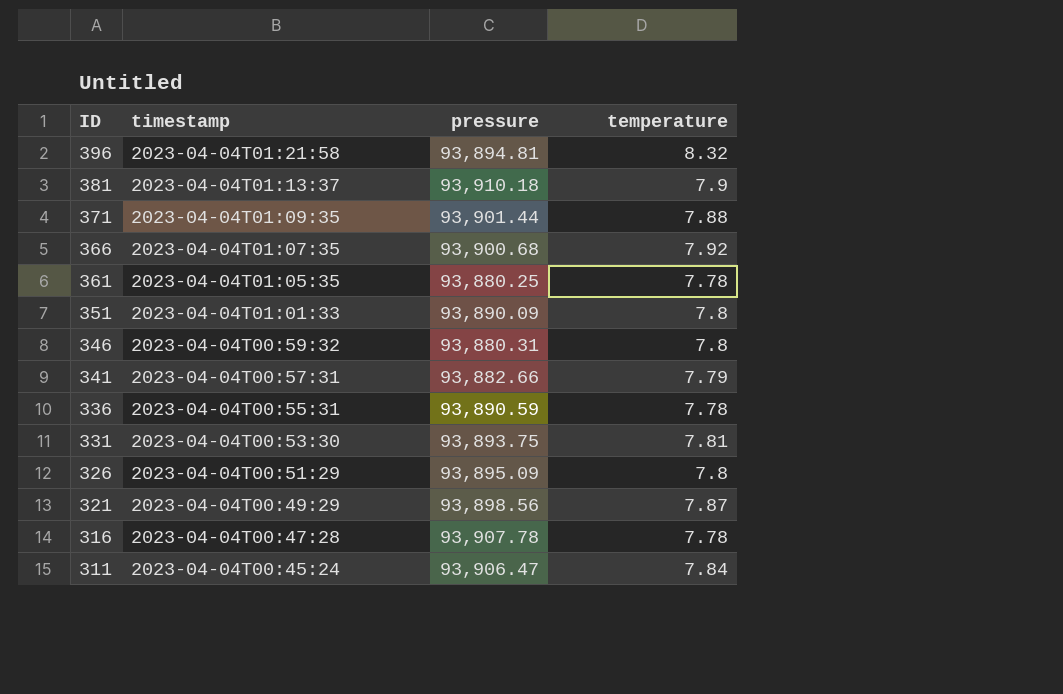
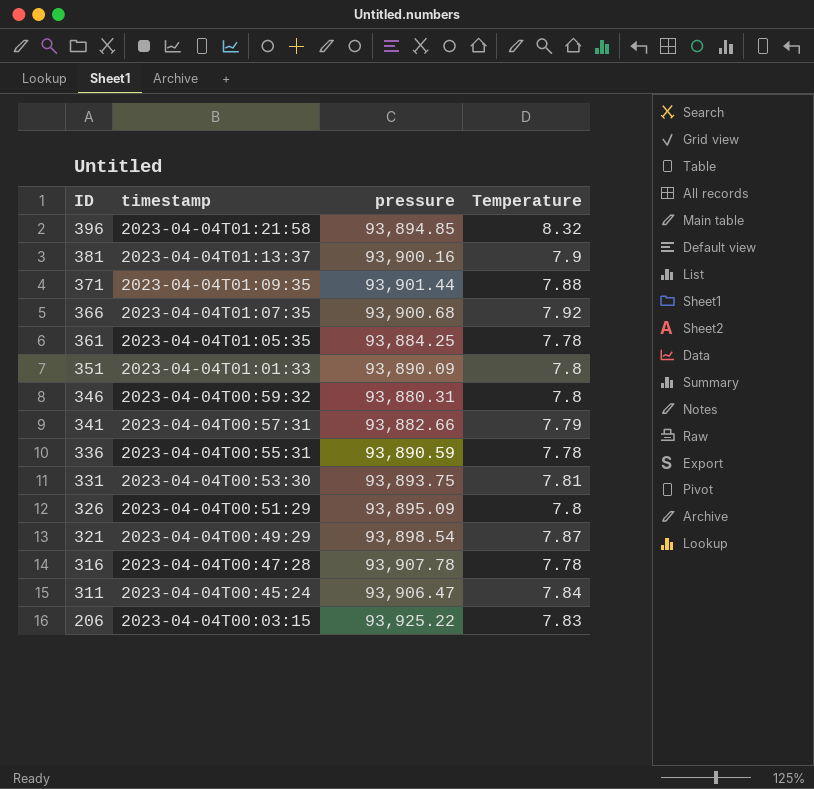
column name: temperature -> Temperature
396 | pressure: 93,894.81 -> 93,894.85
381 | pressure: 93,910.18 -> 93,900.16
361 | pressure: 93,880.25 -> 93,884.25
321 | pressure: 93,898.56 -> 93,898.54
row 206: none -> 2023-04-04T00:03:15 | 93,925.22 | 7.83

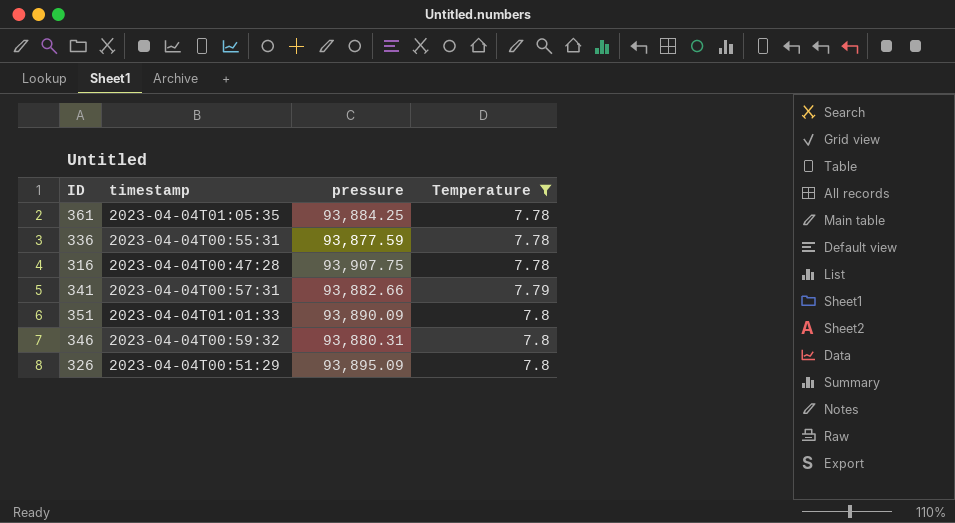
filter: none -> Temperature <= 7.8
row order: ID descending -> Temperature ascending
336 | pressure: 93,890.59 -> 93,877.59
316 | pressure: 93,907.78 -> 93,907.75

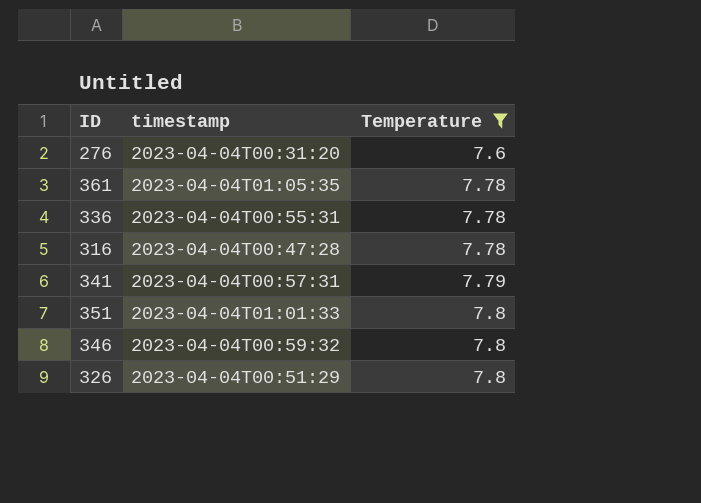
column pressure | position: 3 -> none
row 276: none -> 2023-04-04T00:31:20 | 7.6

